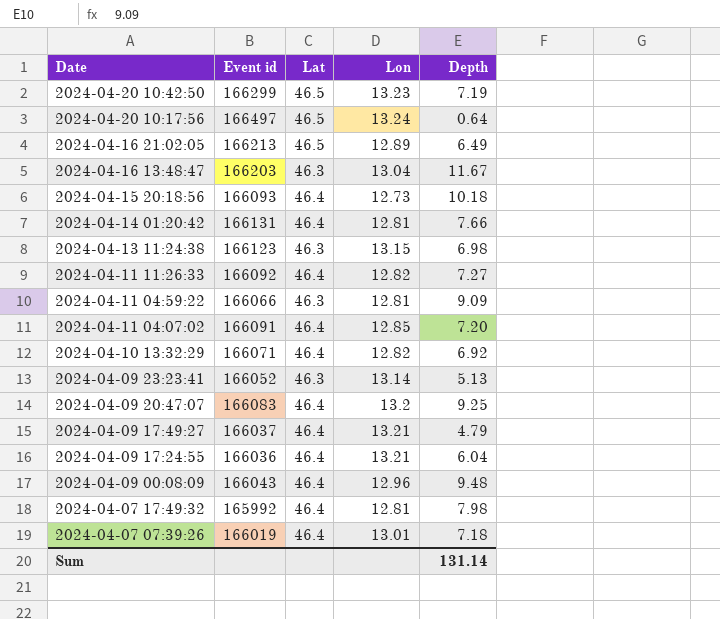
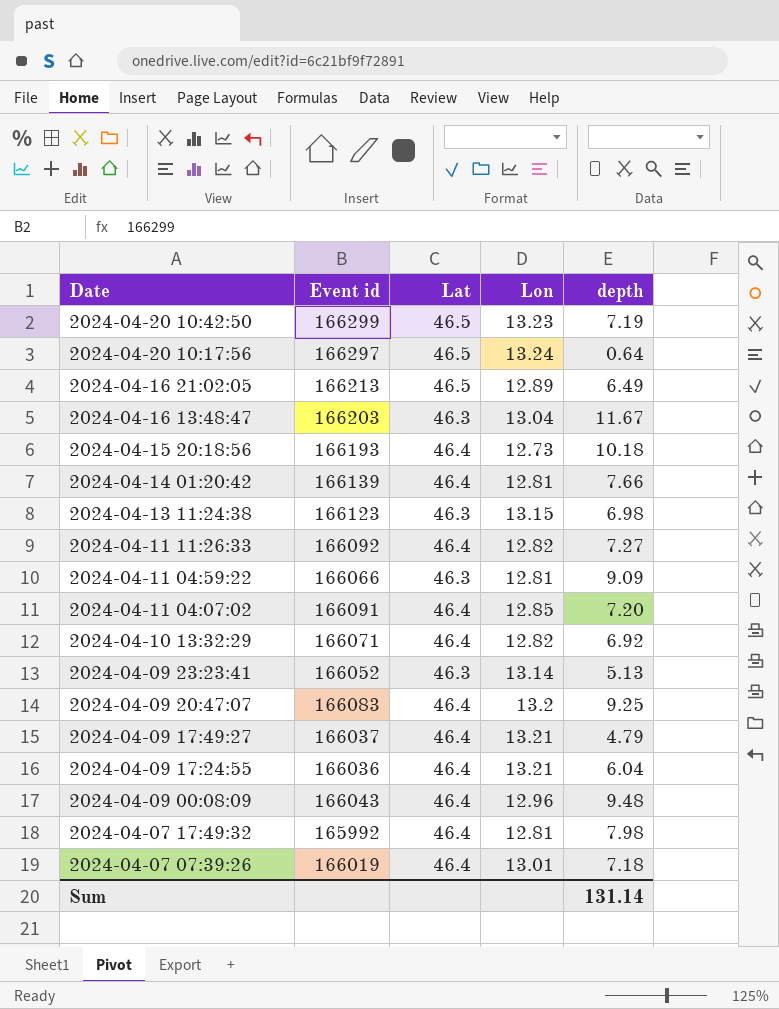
column name: Depth -> depth
2024-04-20 10:17:56 | Event id: 166497 -> 166297
2024-04-15 20:18:56 | Event id: 166093 -> 166193
2024-04-14 01:20:42 | Event id: 166131 -> 166139

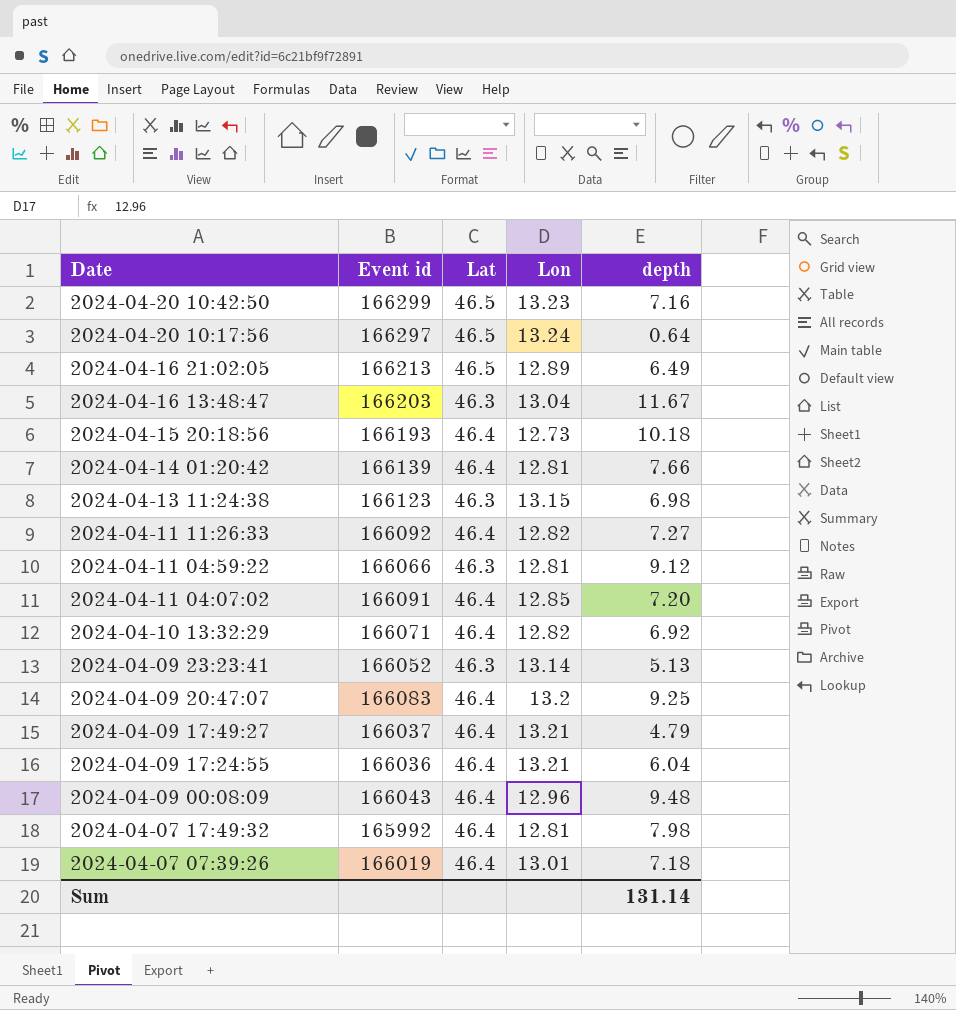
2024-04-20 10:42:50 | depth: 7.19 -> 7.16
2024-04-11 04:59:22 | depth: 9.09 -> 9.12

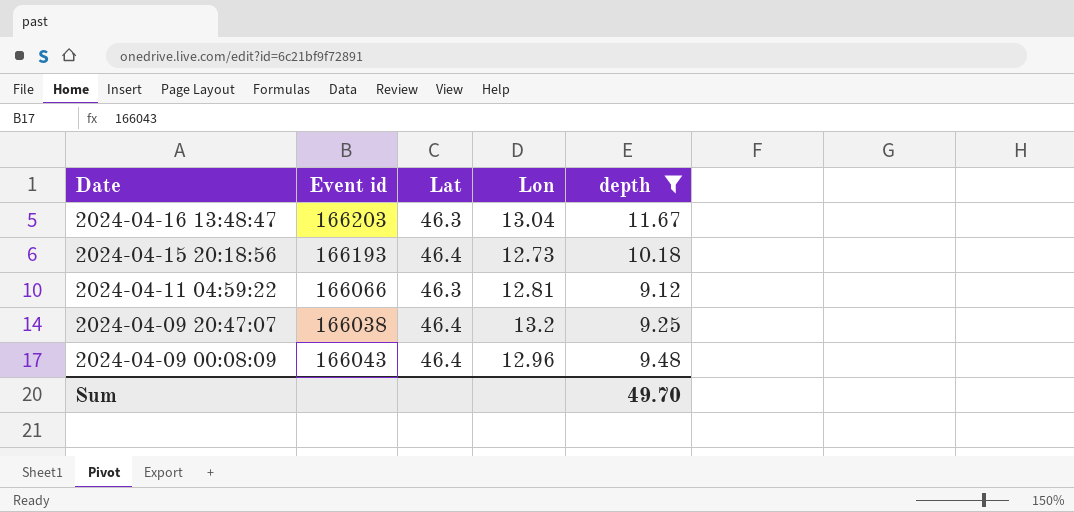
filter: none -> depth >= 9.12
2024-04-09 20:47:07 | Event id: 166083 -> 166038
Sum | depth: 131.14 -> 49.70

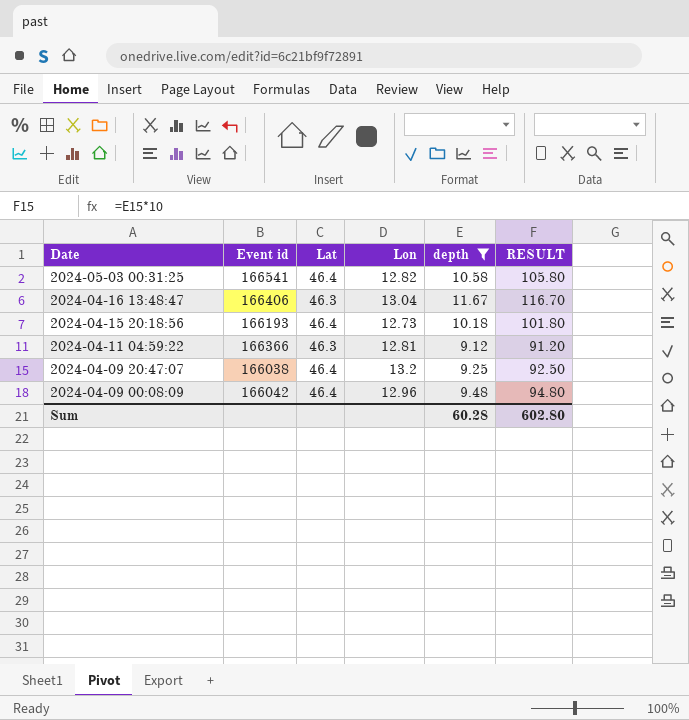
column RESULT | formula: none -> [depth] * 10
row 2024-05-03 00:31:25: none -> 166541 | 46.4 | 12.82 | 10.58 | 105.80
2024-04-16 13:48:47 | Event id: 166203 -> 166406
2024-04-11 04:59:22 | Event id: 166066 -> 166366
2024-04-09 00:08:09 | Event id: 166043 -> 166042
Sum | depth: 49.70 -> 60.28

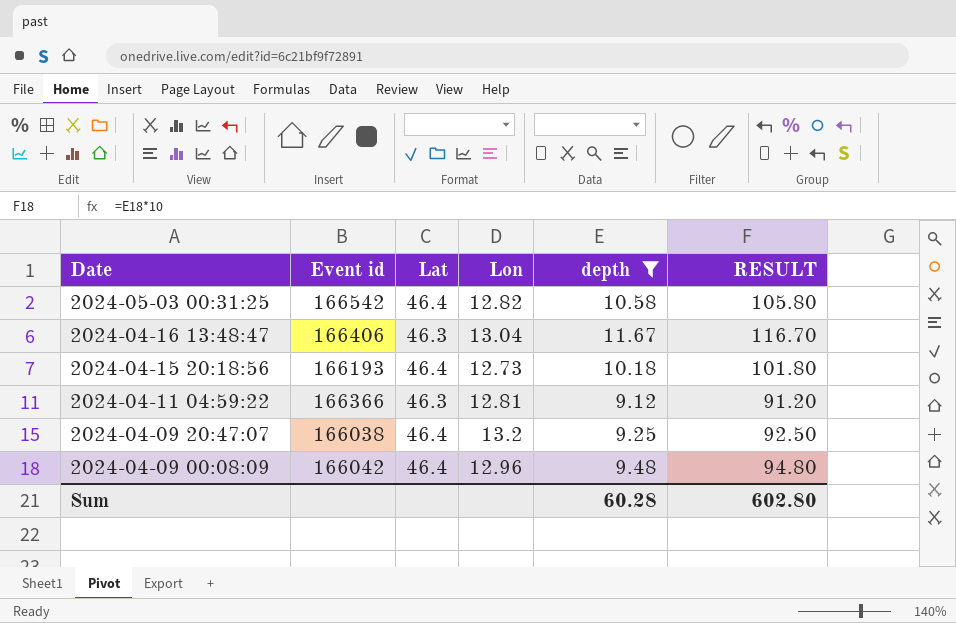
2024-05-03 00:31:25 | Event id: 166541 -> 166542

